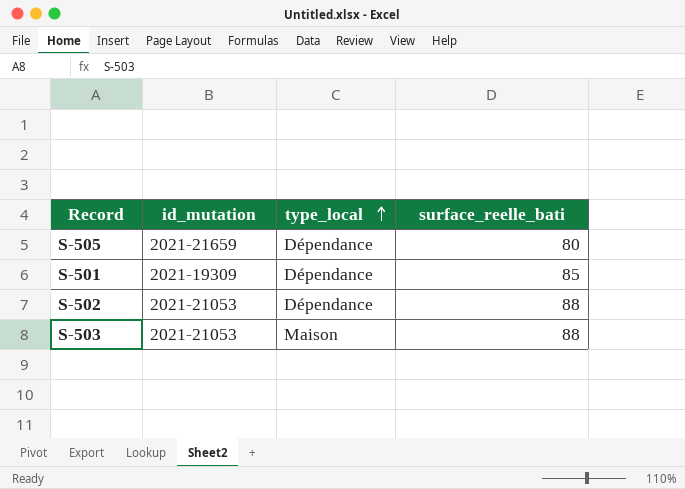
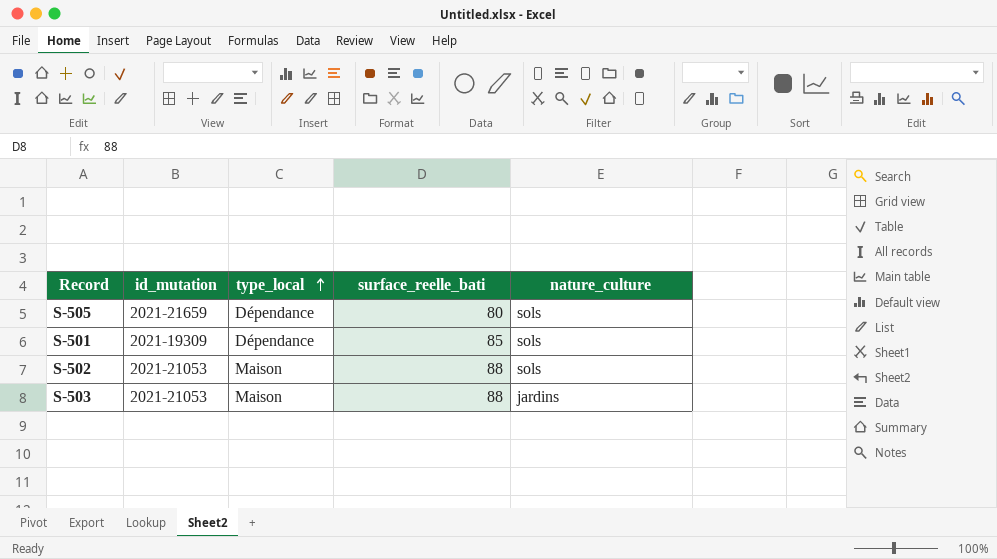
column nature_culture | position: none -> 5
S-502 | type_local: Dépendance -> Maison

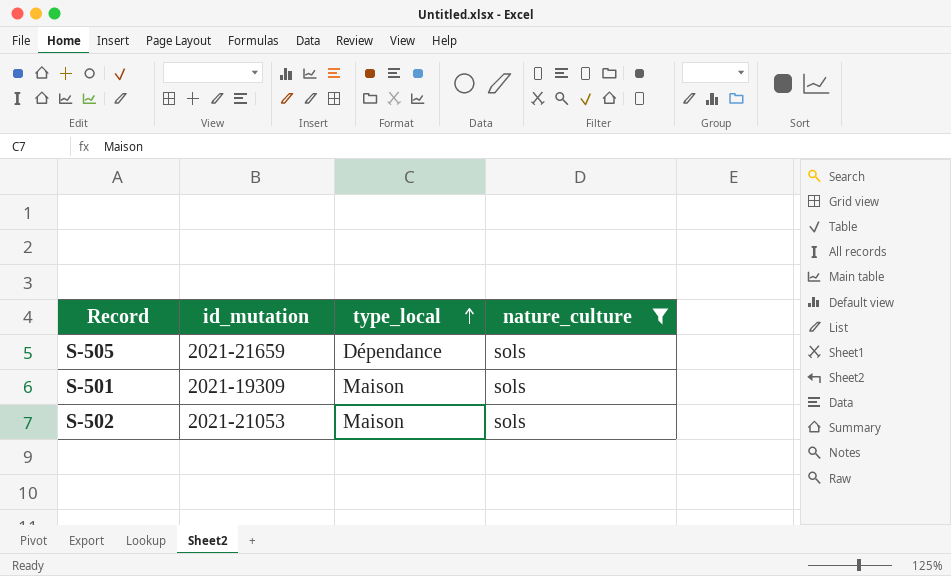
filter: none -> nature_culture = sols
column surface_reelle_bati | position: 4 -> none
S-501 | type_local: Dépendance -> Maison

